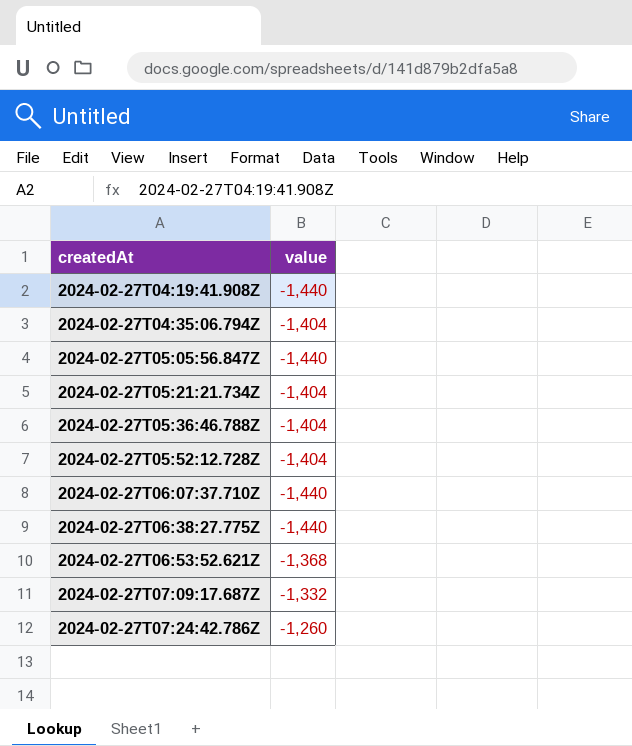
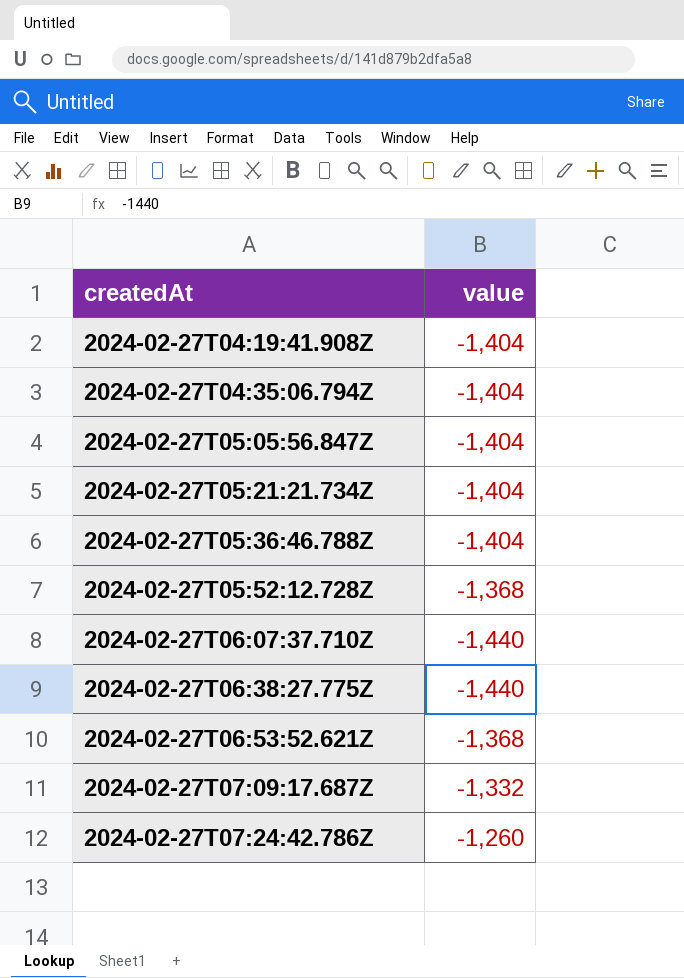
2024-02-27T04:19:41.908Z | value: -1,440 -> -1,404
2024-02-27T05:05:56.847Z | value: -1,440 -> -1,404
2024-02-27T05:52:12.728Z | value: -1,404 -> -1,368

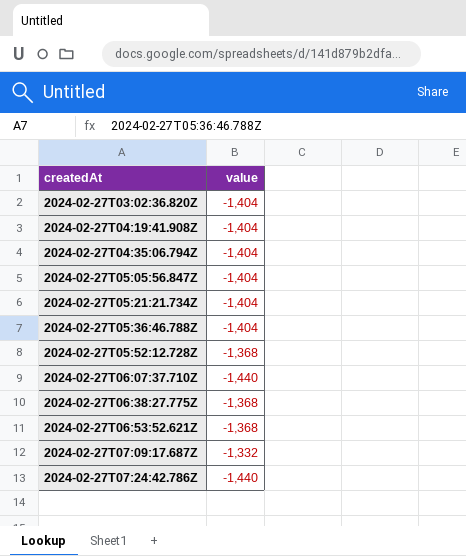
row 2024-02-27T03:02:36.820Z: none -> -1,404
2024-02-27T06:38:27.775Z | value: -1,440 -> -1,368
2024-02-27T07:24:42.786Z | value: -1,260 -> -1,440

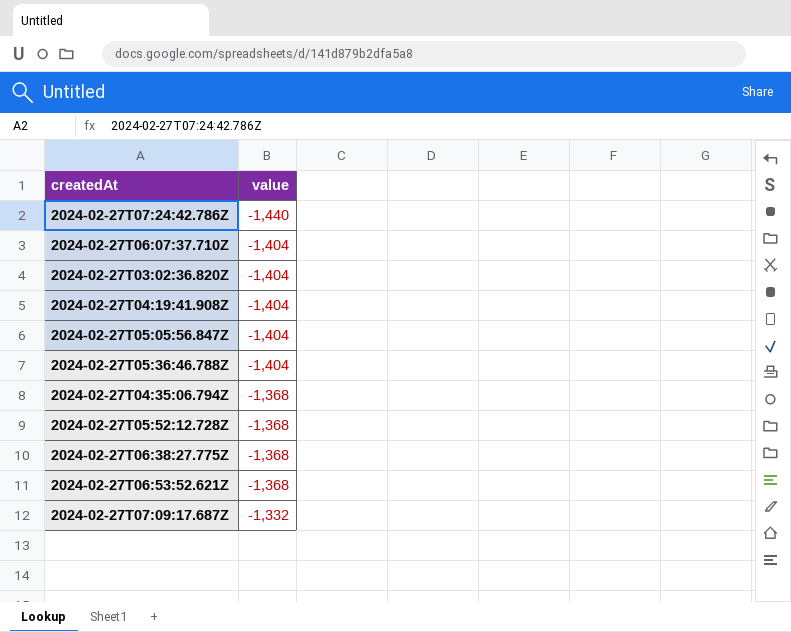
row order: createdAt ascending -> value ascending
row 2024-02-27T05:21:21.734Z: -1,404 -> none
2024-02-27T06:07:37.710Z | value: -1,440 -> -1,404
2024-02-27T04:35:06.794Z | value: -1,404 -> -1,368

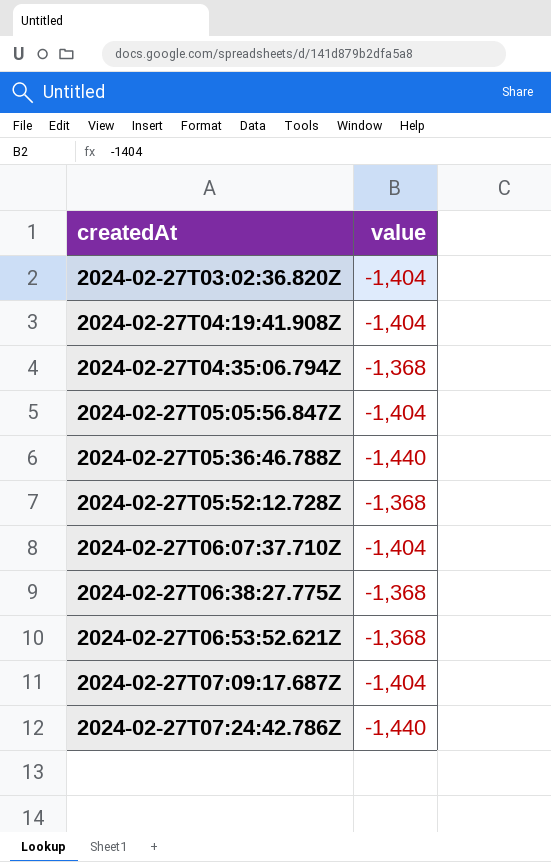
row order: value ascending -> createdAt ascending
2024-02-27T05:36:46.788Z | value: -1,404 -> -1,440
2024-02-27T07:09:17.687Z | value: -1,332 -> -1,404

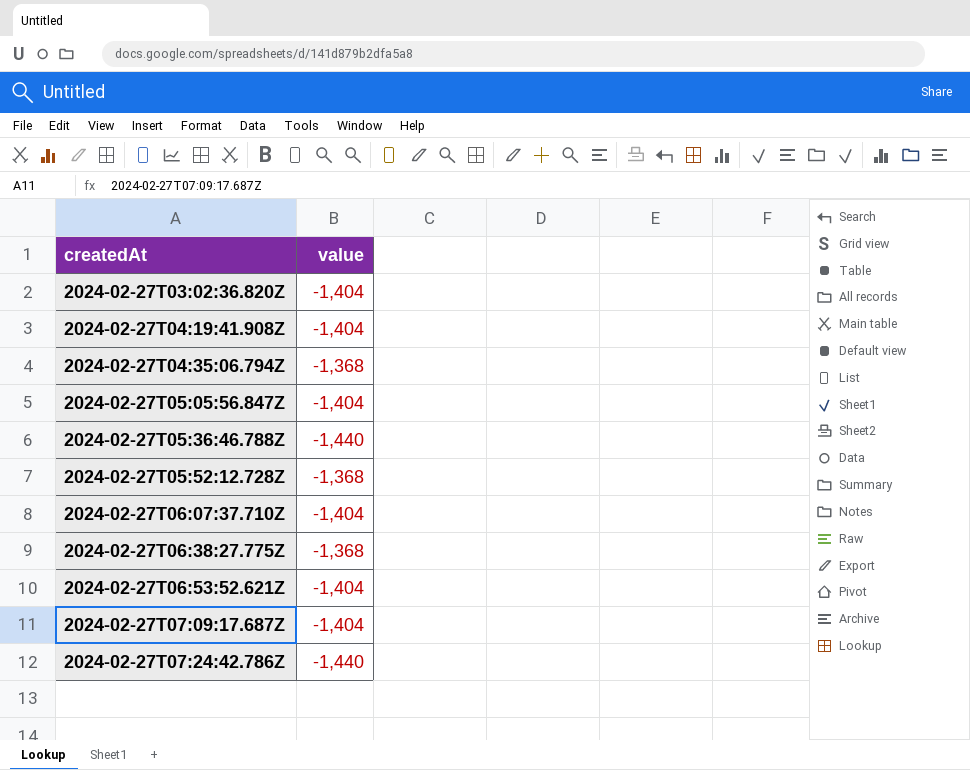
2024-02-27T06:53:52.621Z | value: -1,368 -> -1,404

